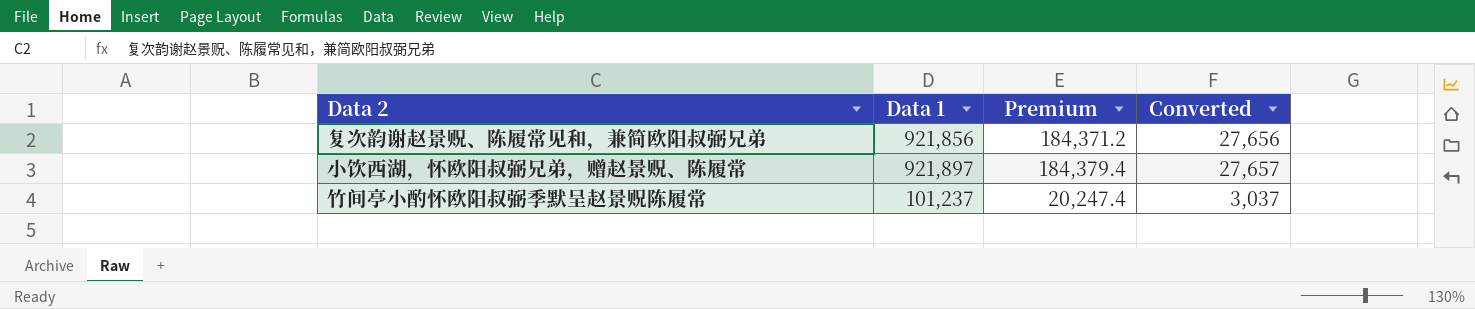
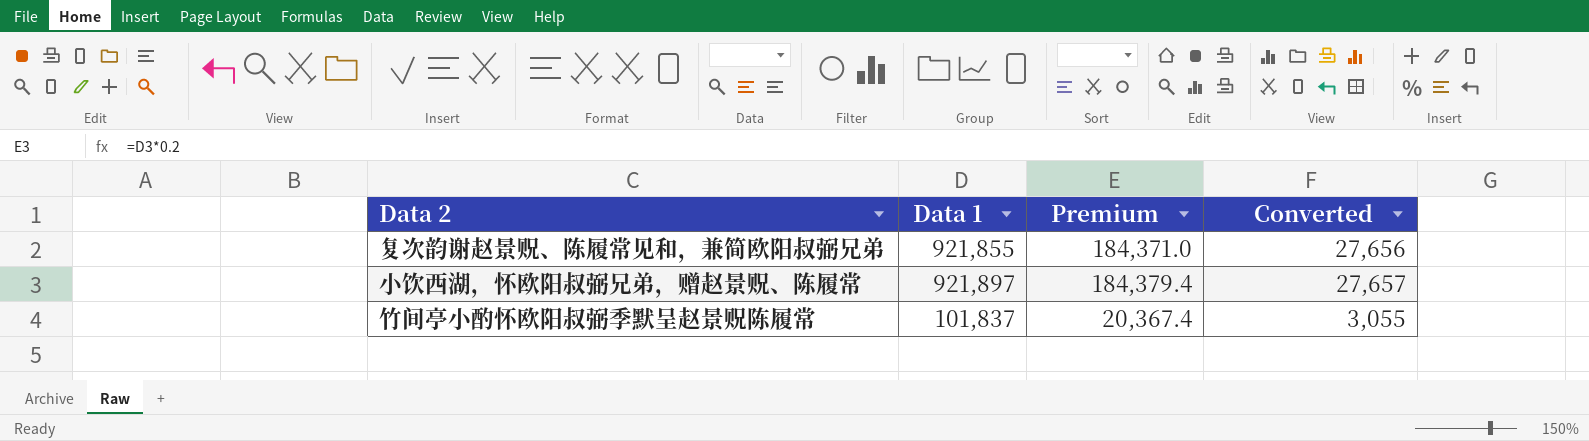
复次韵谢赵景贶、陈履常见和，兼简欧阳叔弼兄弟 | Data 1: 921,856 -> 921,855
复次韵谢赵景贶、陈履常见和，兼简欧阳叔弼兄弟 | Premium: 184,371.2 -> 184,371.0
竹间亭小酌怀欧阳叔弼季默呈赵景贶陈履常 | Data 1: 101,237 -> 101,837
竹间亭小酌怀欧阳叔弼季默呈赵景贶陈履常 | Premium: 20,247.4 -> 20,367.4
竹间亭小酌怀欧阳叔弼季默呈赵景贶陈履常 | Converted: 3,037 -> 3,055

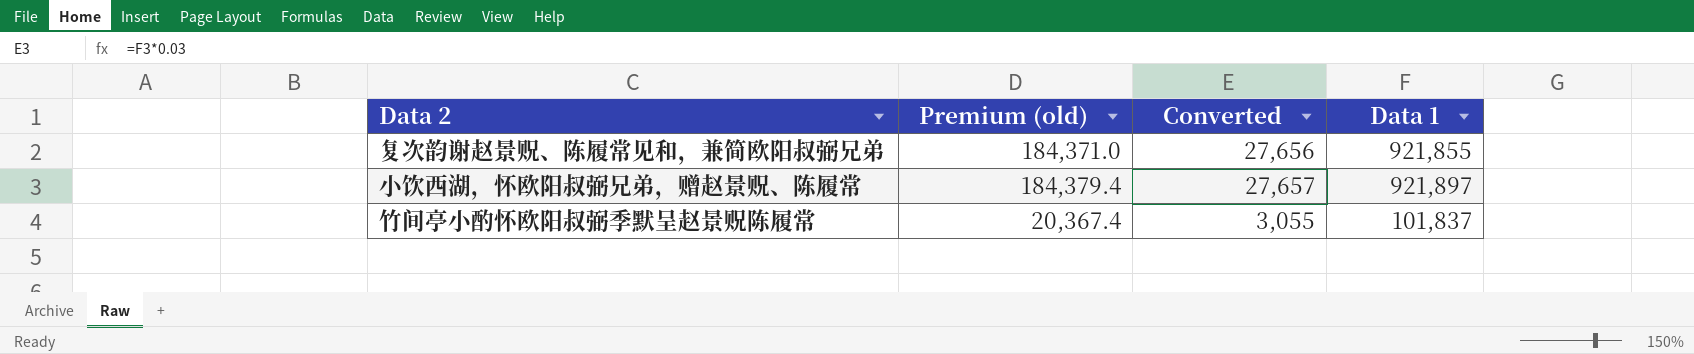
column name: Premium -> Premium (old)
column Data 1 | position: 2 -> 4

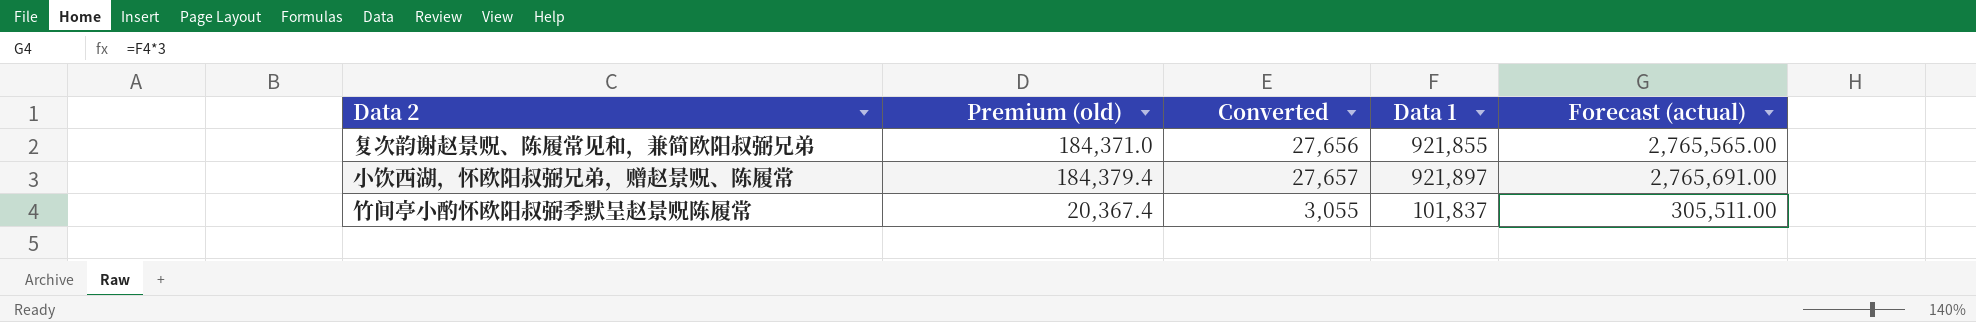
column Forecast (actual) | formula: none -> [Data 1] * 3

